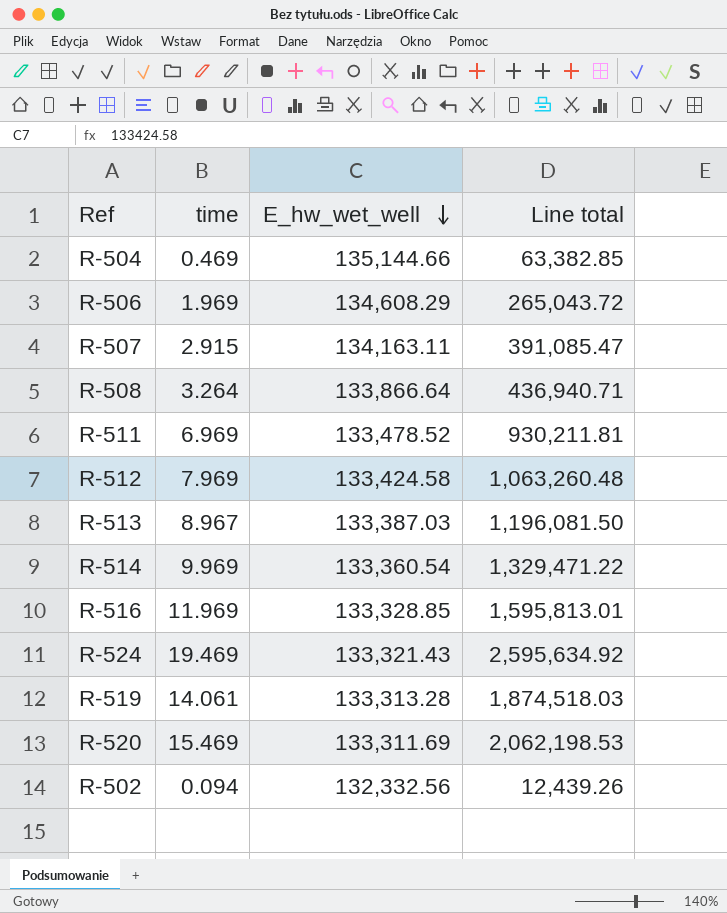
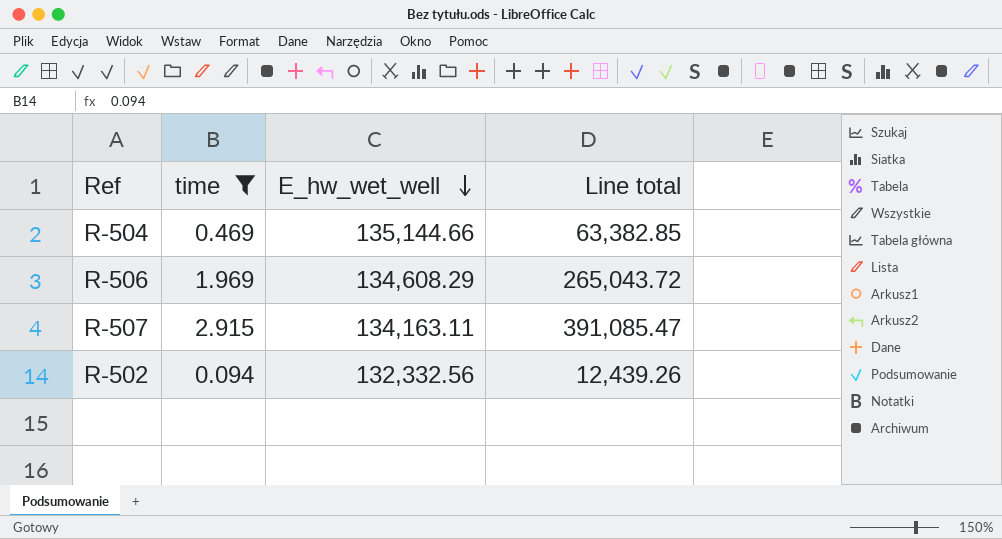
filter: none -> time <= 2.915

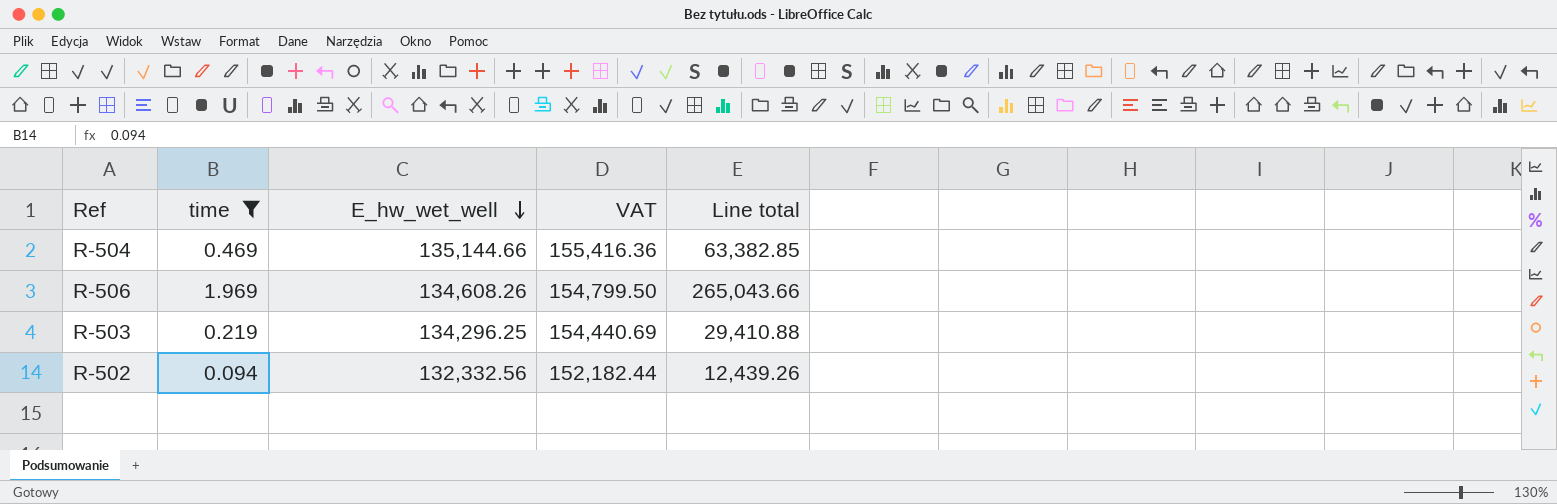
column VAT | formula: none -> [E_hw_wet_well] * 1.15
row R-507: 2.915 | 134,163.11 | 391,085.47 -> none
R-506 | E_hw_wet_well: 134,608.29 -> 134,608.26
R-506 | Line total: 265,043.72 -> 265,043.66
row R-503: none -> 0.219 | 134,296.25 | 154,440.69 | 29,410.88

